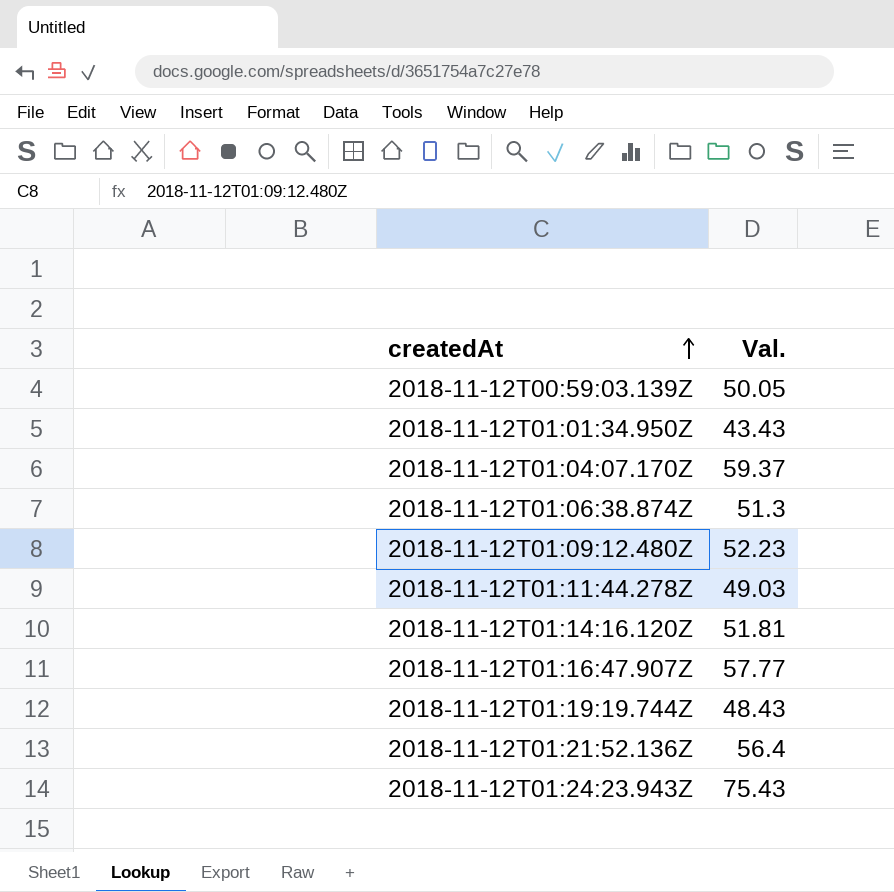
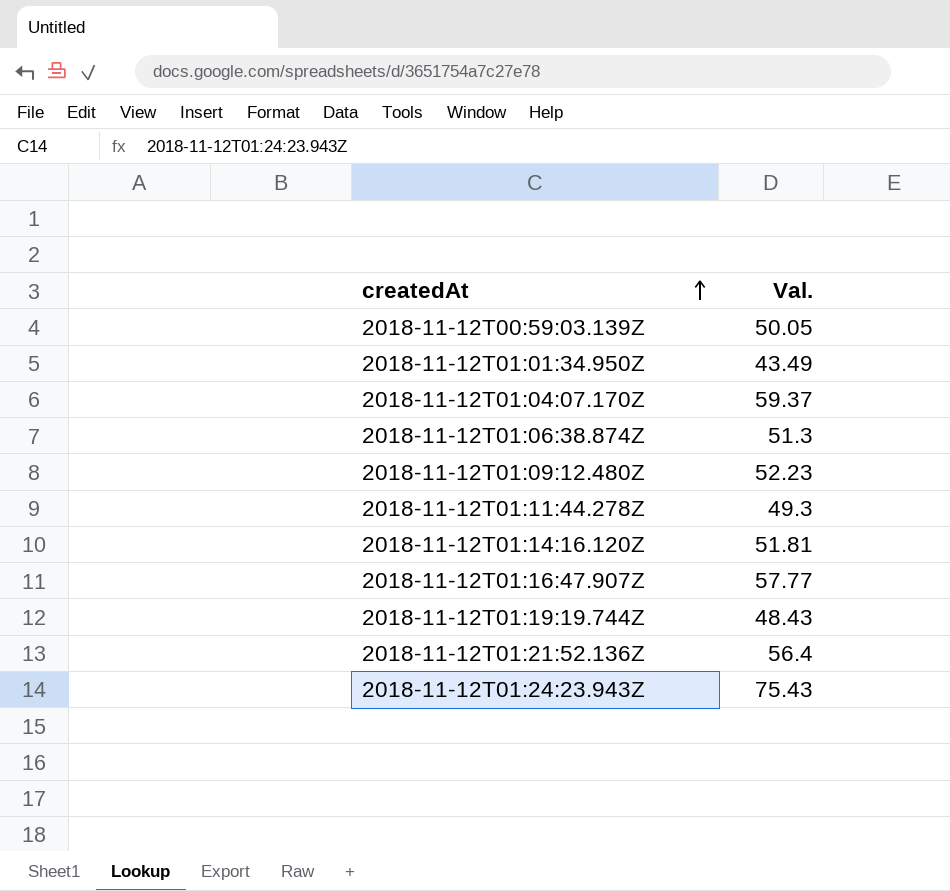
2018-11-12T01:01:34.950Z | Val.: 43.43 -> 43.49
2018-11-12T01:11:44.278Z | Val.: 49.03 -> 49.3

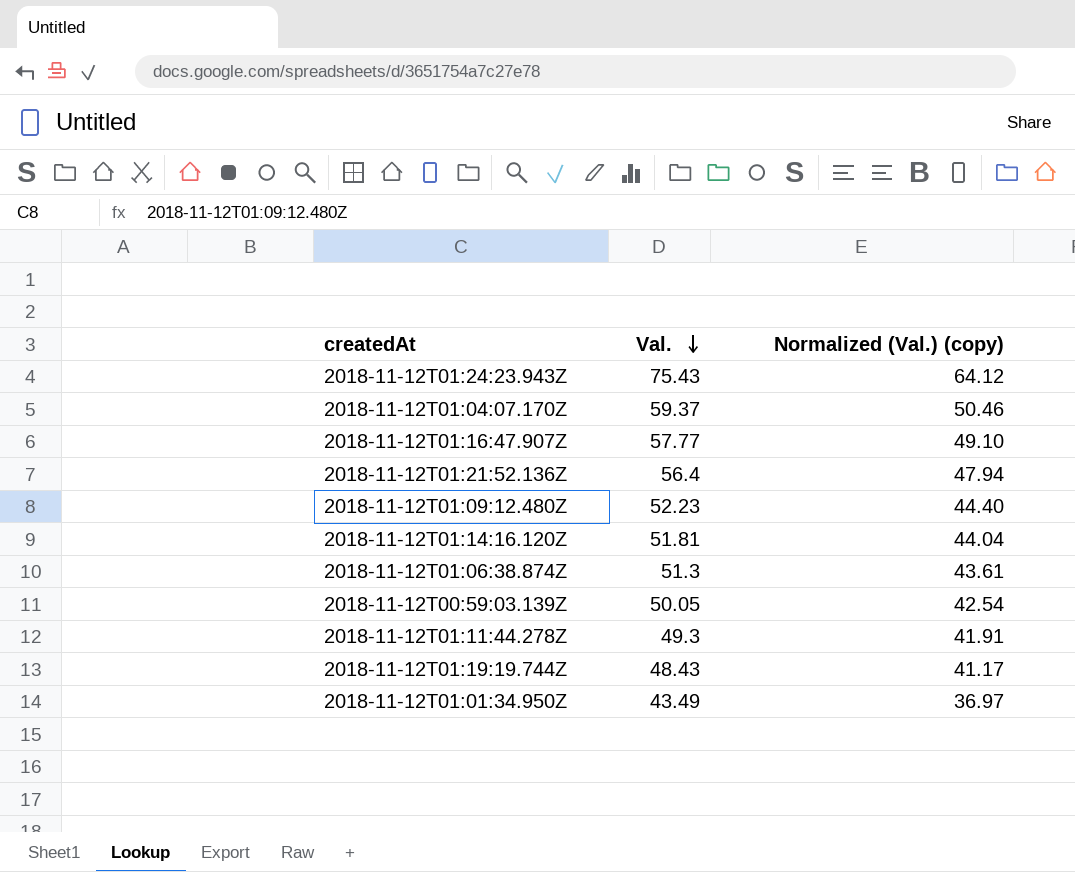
row order: createdAt ascending -> Val. descending
column Normalized (Val.) (copy) | formula: none -> [Val.] * 0.85

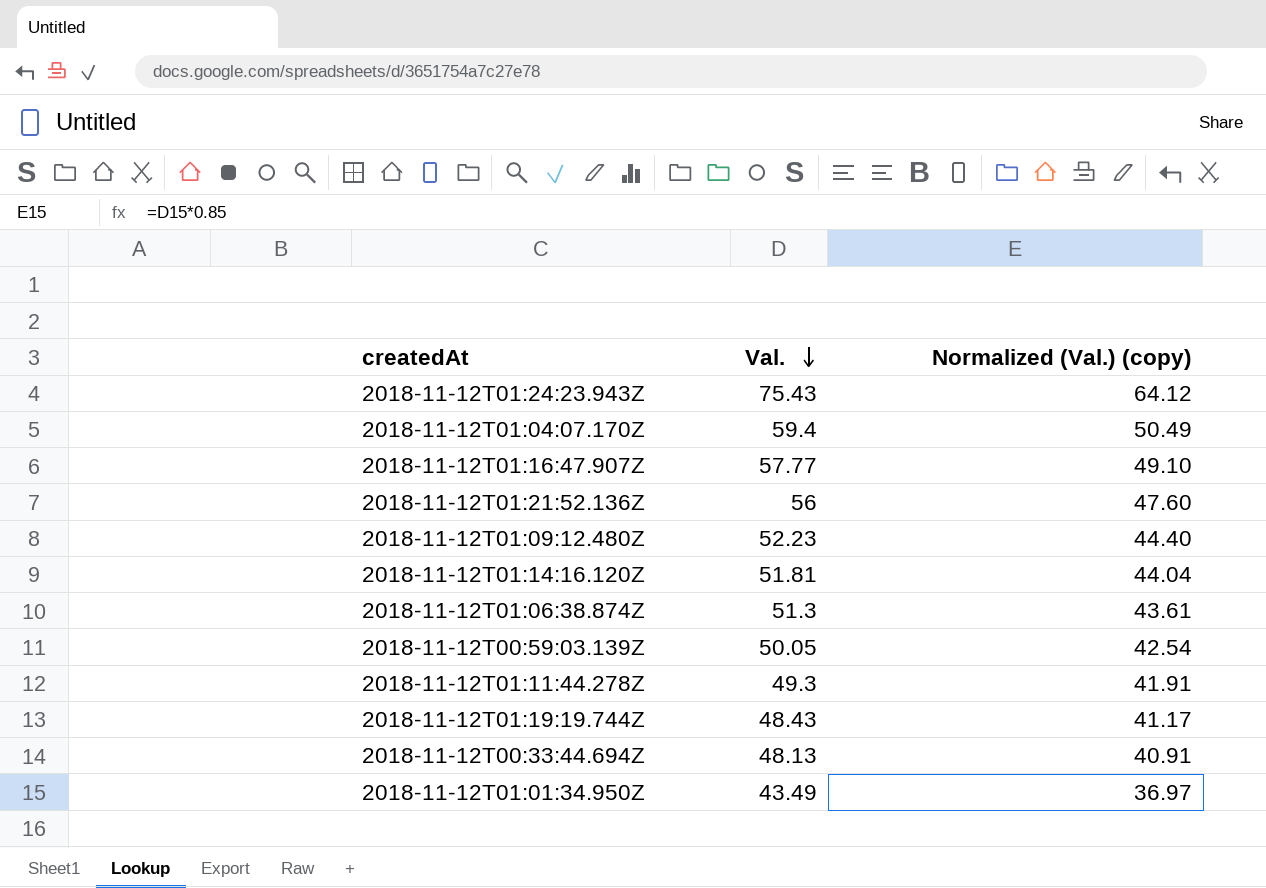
2018-11-12T01:04:07.170Z | Val.: 59.37 -> 59.4
2018-11-12T01:04:07.170Z | Normalized (Val.) (copy): 50.46 -> 50.49
2018-11-12T01:21:52.136Z | Val.: 56.4 -> 56
2018-11-12T01:21:52.136Z | Normalized (Val.) (copy): 47.94 -> 47.60
row 2018-11-12T00:33:44.694Z: none -> 48.13 | 40.91

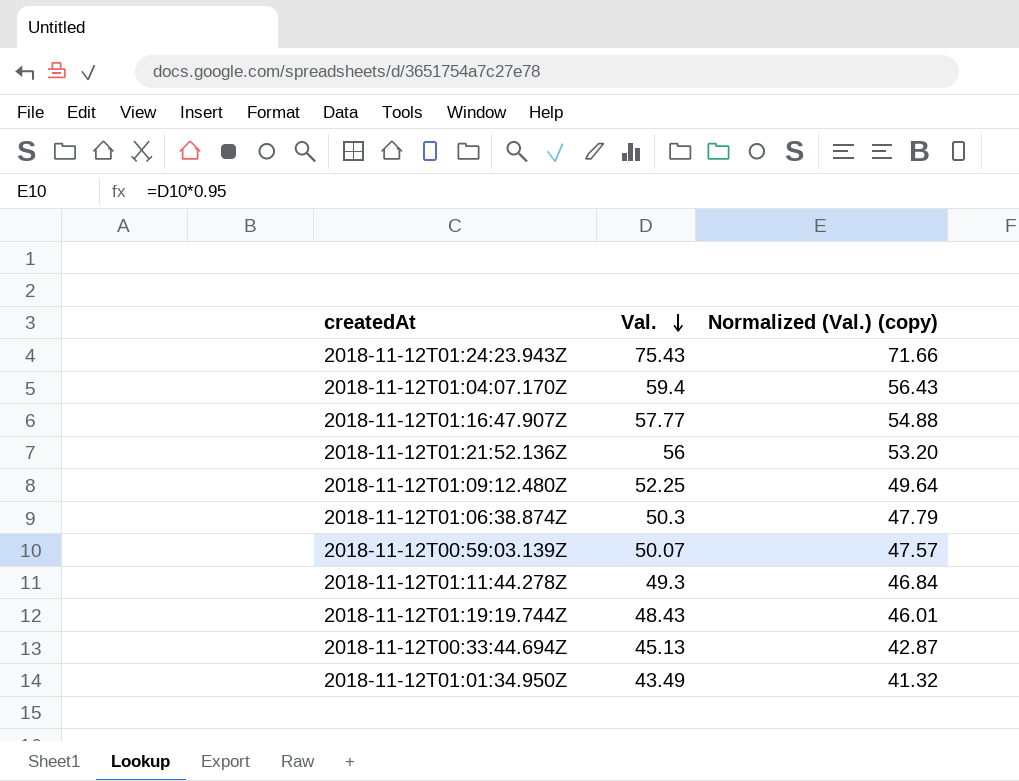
column Normalized (Val.) (copy) | formula: [Val.] * 0.85 -> [Val.] * 0.95
row 2018-11-12T01:14:16.120Z: 51.81 | 44.04 -> none
2018-11-12T01:09:12.480Z | Val.: 52.23 -> 52.25
2018-11-12T01:06:38.874Z | Val.: 51.3 -> 50.3
2018-11-12T00:59:03.139Z | Val.: 50.05 -> 50.07
2018-11-12T00:33:44.694Z | Val.: 48.13 -> 45.13

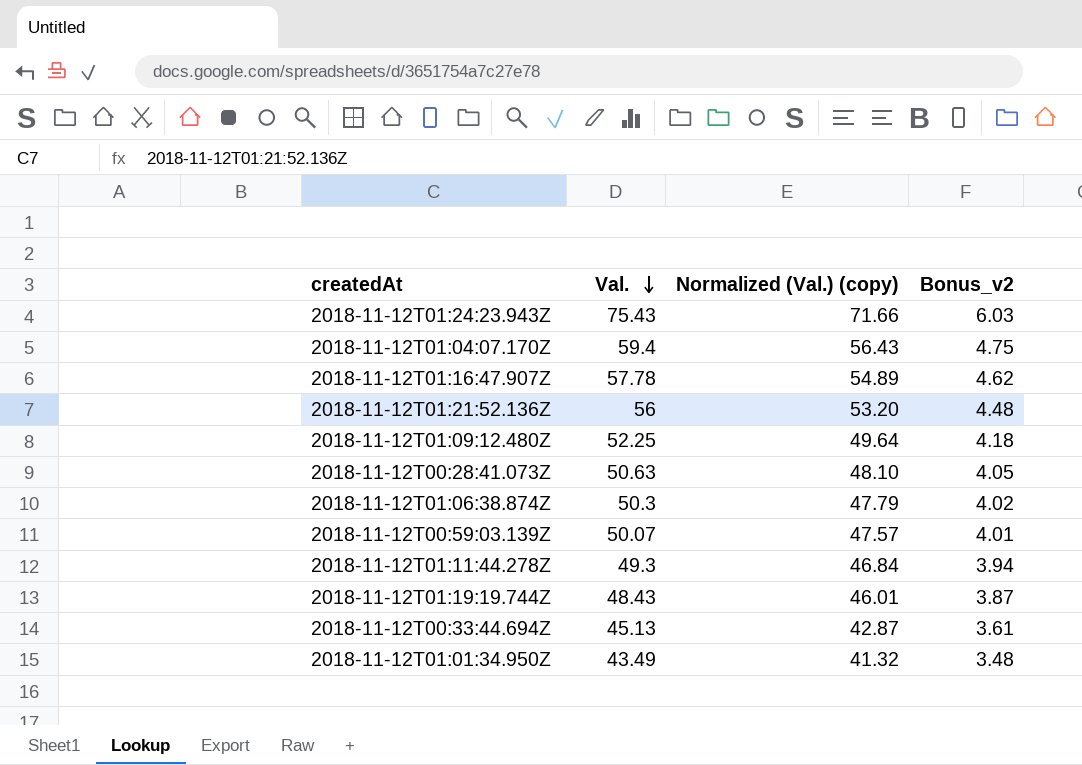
column Bonus_v2 | formula: none -> [Val.] * 0.08
2018-11-12T01:16:47.907Z | Val.: 57.77 -> 57.78
2018-11-12T01:16:47.907Z | Normalized (Val.) (copy): 54.88 -> 54.89
row 2018-11-12T00:28:41.073Z: none -> 50.63 | 48.10 | 4.05

